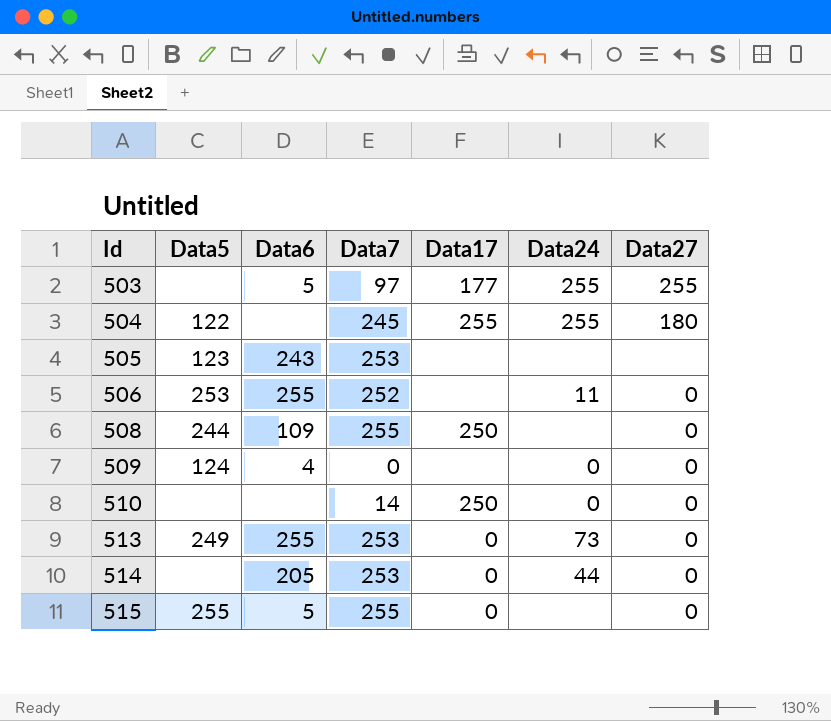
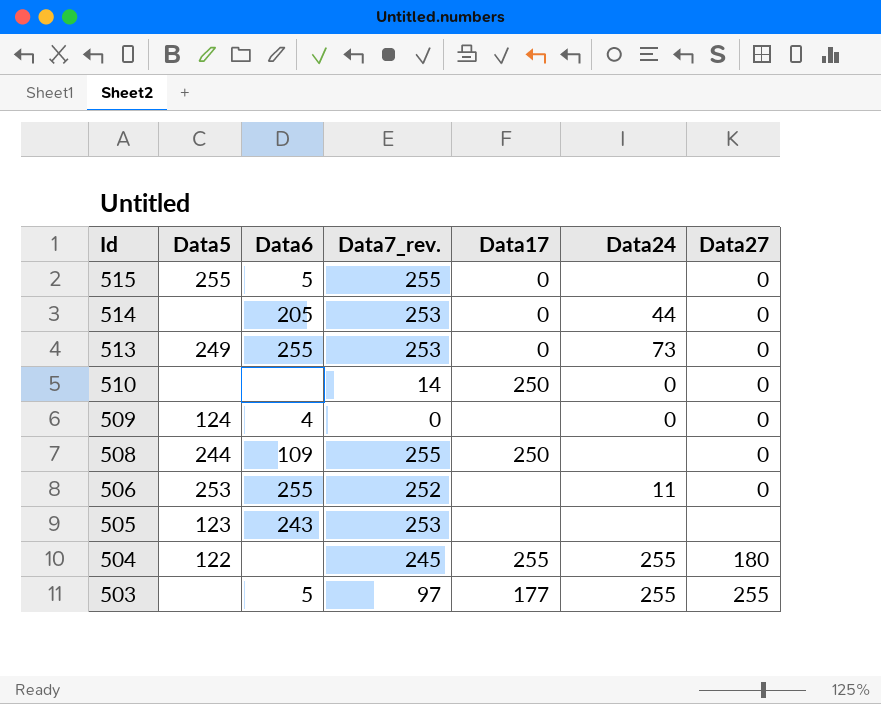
row order: Id ascending -> Id descending
column name: Data7 -> Data7_rev.

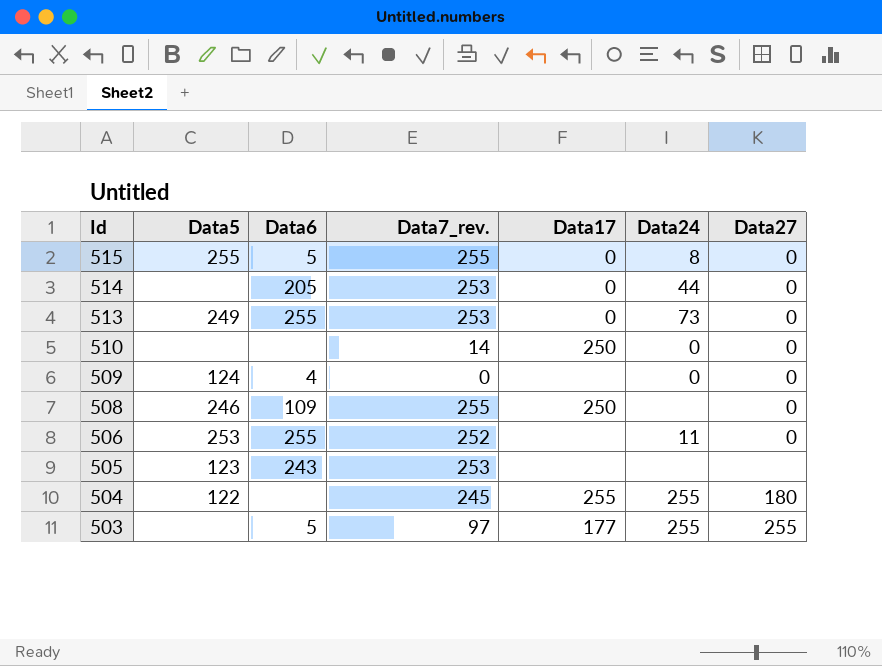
515 | Data24: none -> 8
508 | Data5: 244 -> 246

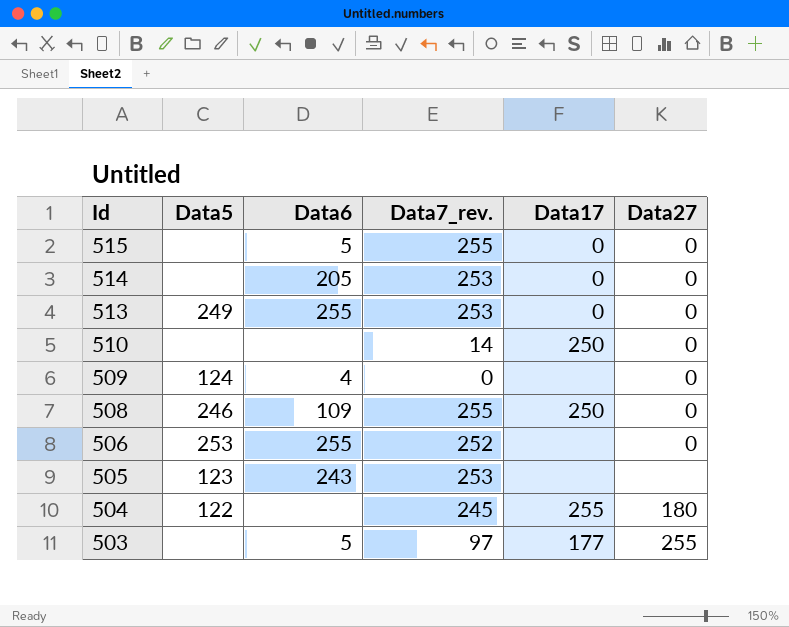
column Data24 | position: 6 -> none
515 | Data5: 255 -> none

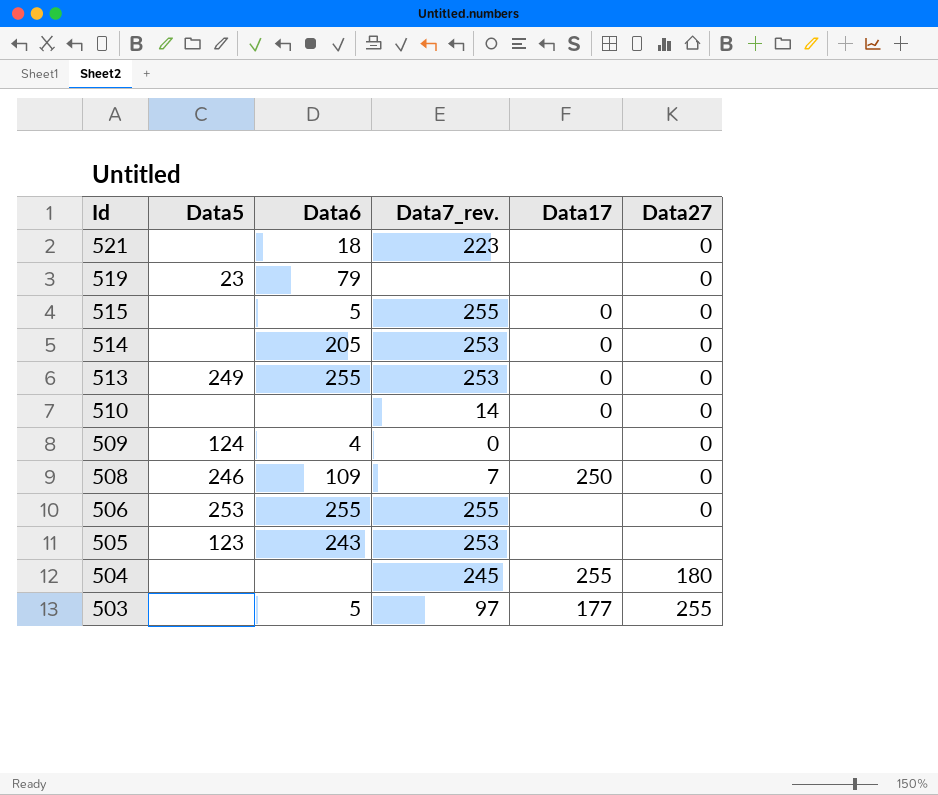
row 521: none -> none | 18 | 223 | none | 0
row 519: none -> 23 | 79 | none | none | 0
510 | Data17: 250 -> 0
508 | Data7_rev.: 255 -> 7
506 | Data7_rev.: 252 -> 255
504 | Data5: 122 -> none

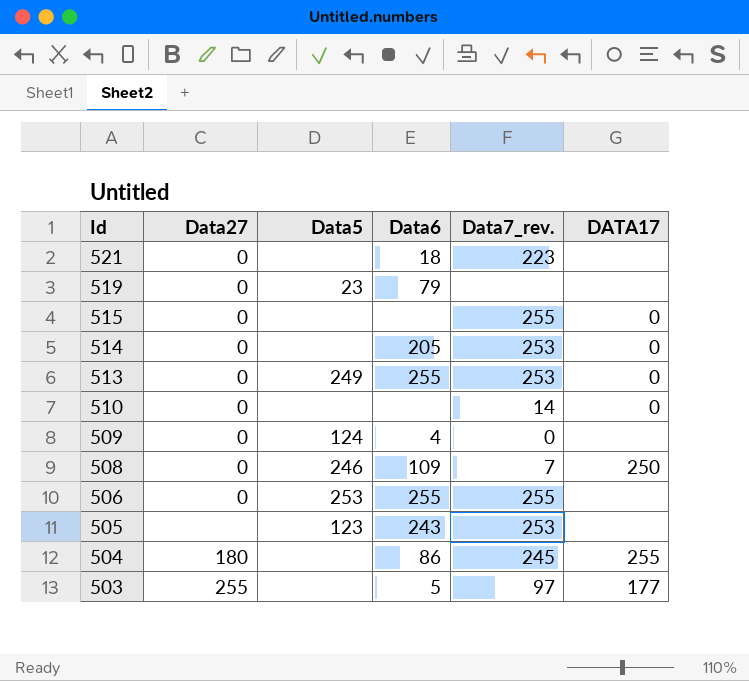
column Data27 | position: 6 -> 2
column name: Data17 -> DATA17
515 | Data6: 5 -> none
504 | Data6: none -> 86

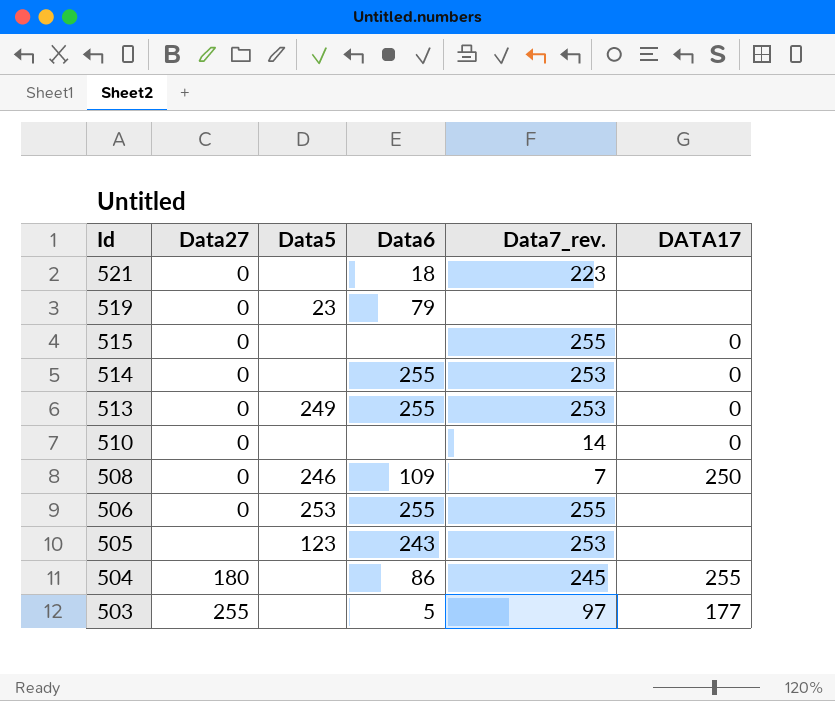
row 509: 0 | 124 | 4 | 0 | none -> none
514 | Data6: 205 -> 255

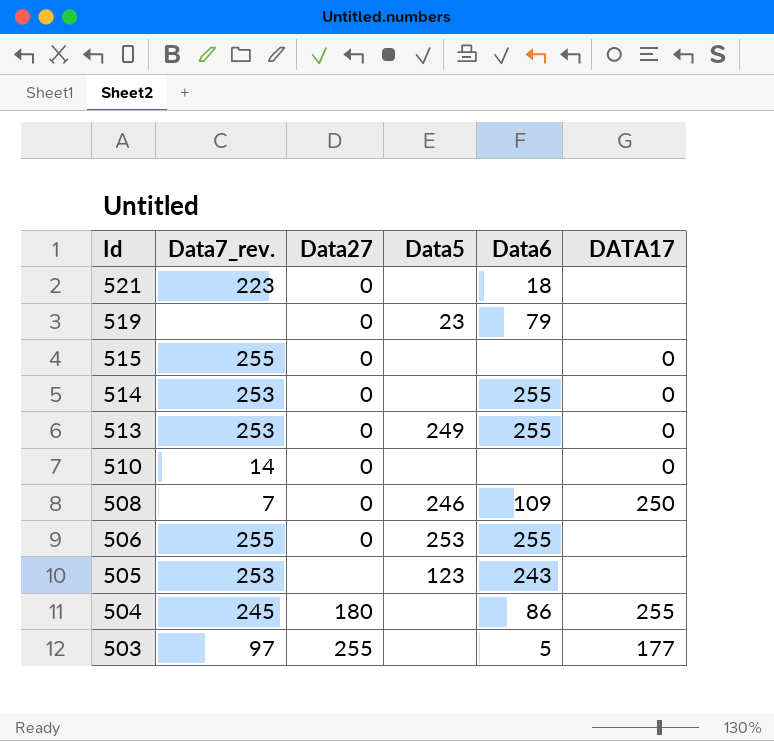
column Data7_rev. | position: 5 -> 2

